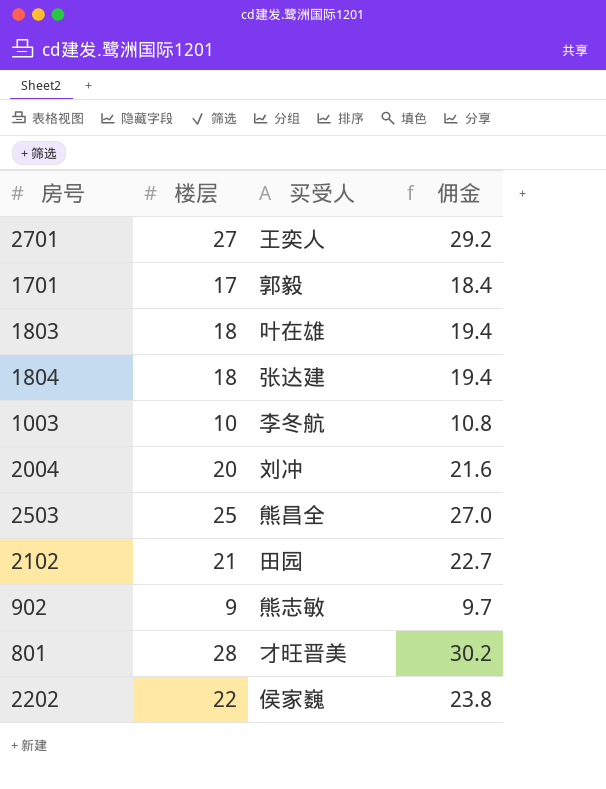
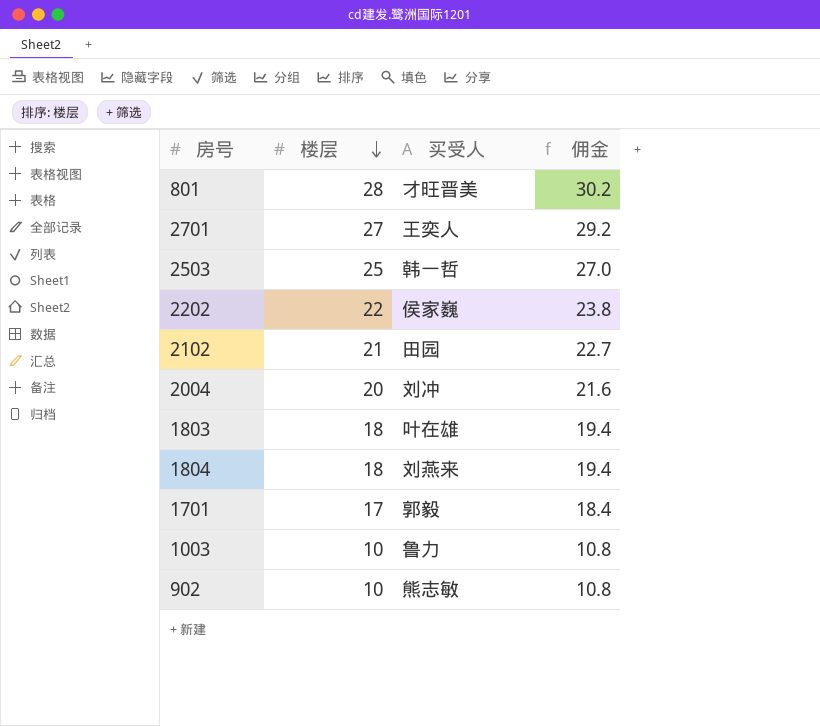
row order: none -> 楼层 descending
2503 | 买受人: 熊昌全 -> 韩一哲
1804 | 买受人: 张达建 -> 刘燕来
1003 | 买受人: 李冬航 -> 鲁力
902 | 楼层: 9 -> 10
902 | 佣金: 9.7 -> 10.8

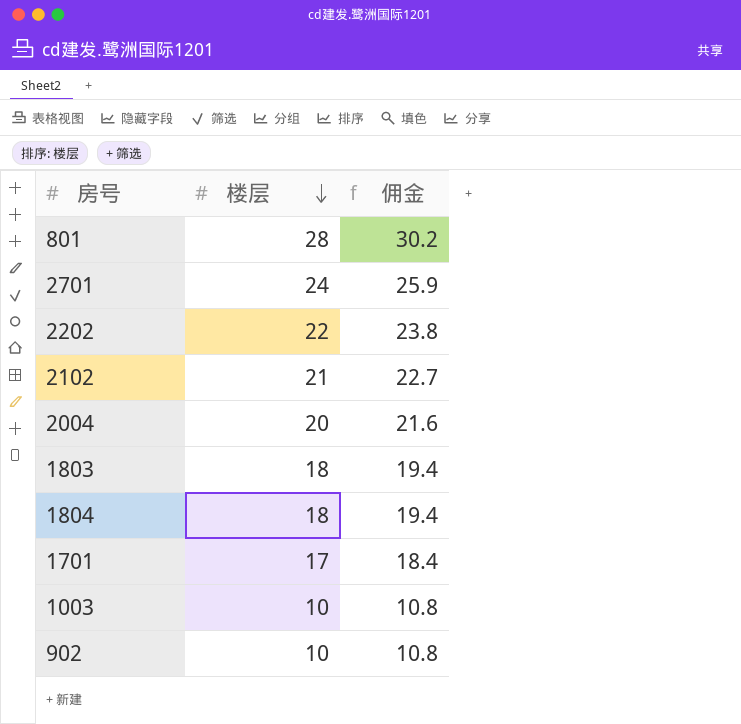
column 买受人 | position: 3 -> none
row 2503: 25 | 韩一哲 | 27.0 -> none
2701 | 楼层: 27 -> 24
2701 | 佣金: 29.2 -> 25.9

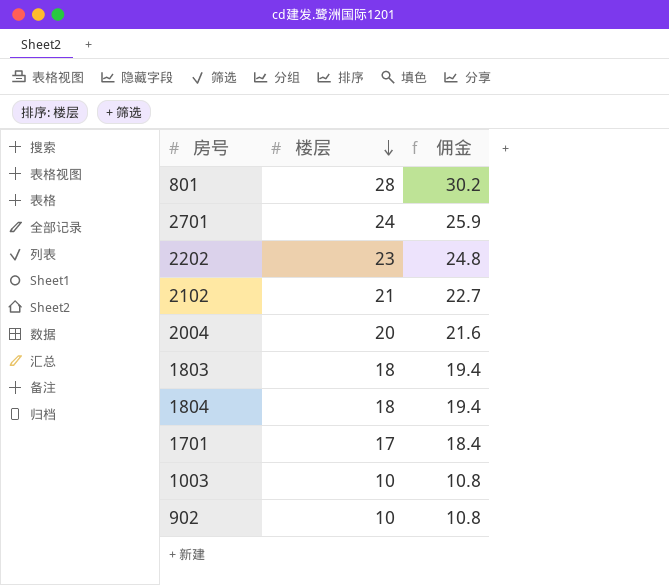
2202 | 楼层: 22 -> 23
2202 | 佣金: 23.8 -> 24.8

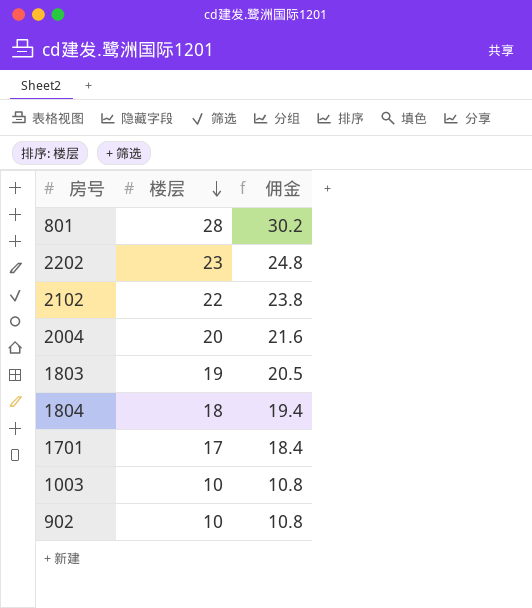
row 2701: 24 | 25.9 -> none
2102 | 楼层: 21 -> 22
2102 | 佣金: 22.7 -> 23.8
1803 | 楼层: 18 -> 19
1803 | 佣金: 19.4 -> 20.5

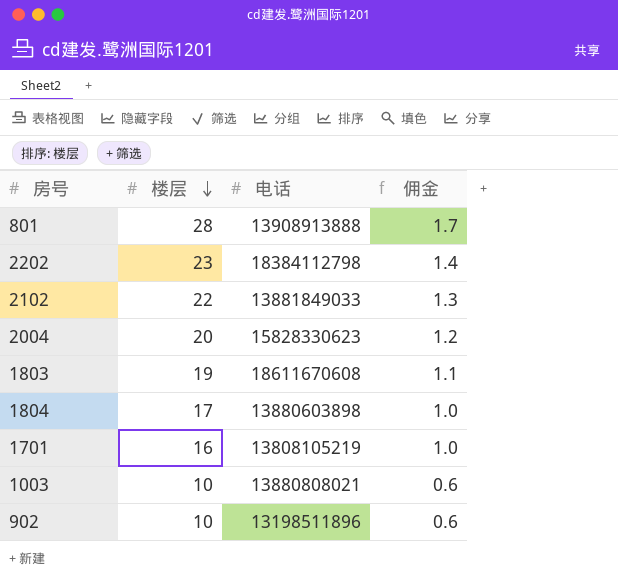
column 电话 | position: none -> 3
column 佣金 | formula: [楼层] * 1.08 -> [楼层] * 0.06
1804 | 楼层: 18 -> 17
1701 | 楼层: 17 -> 16

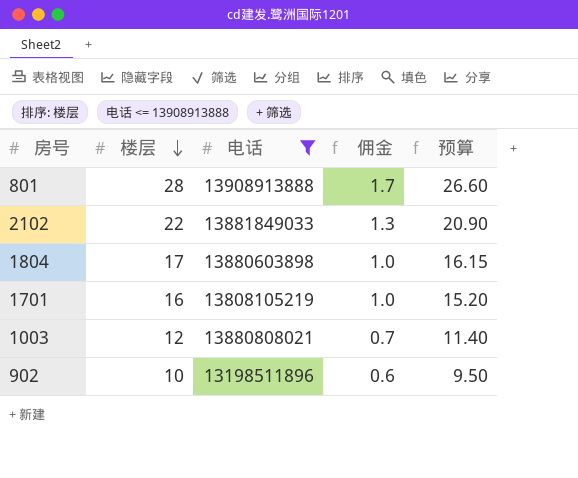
filter: none -> 电话 <= 13908913888
column 预算 | formula: none -> [楼层] * 0.95
1003 | 楼层: 10 -> 12
1003 | 佣金: 0.6 -> 0.7

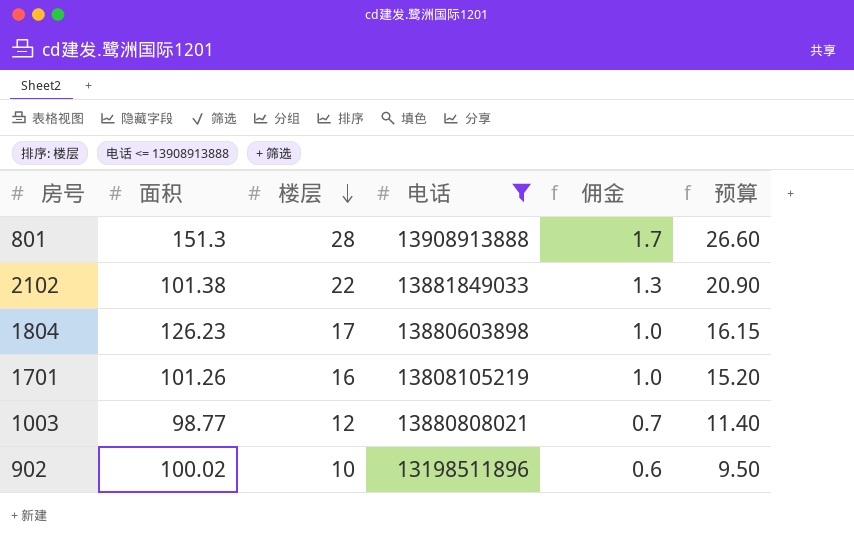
column 面积 | position: none -> 2

